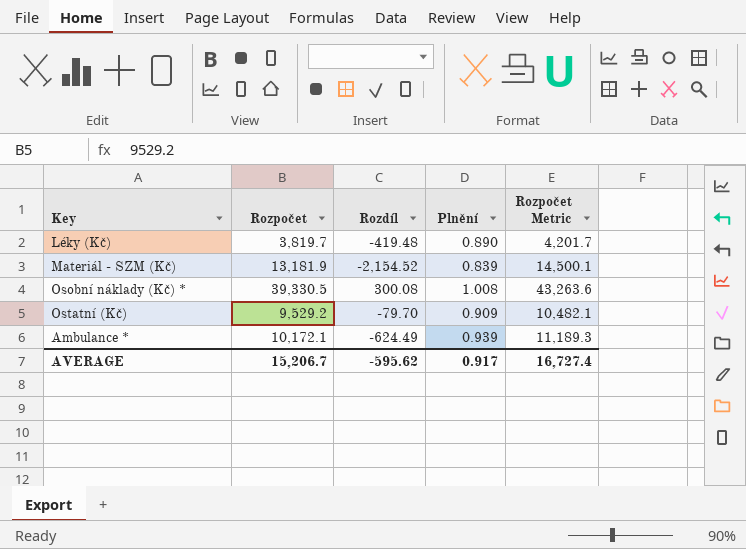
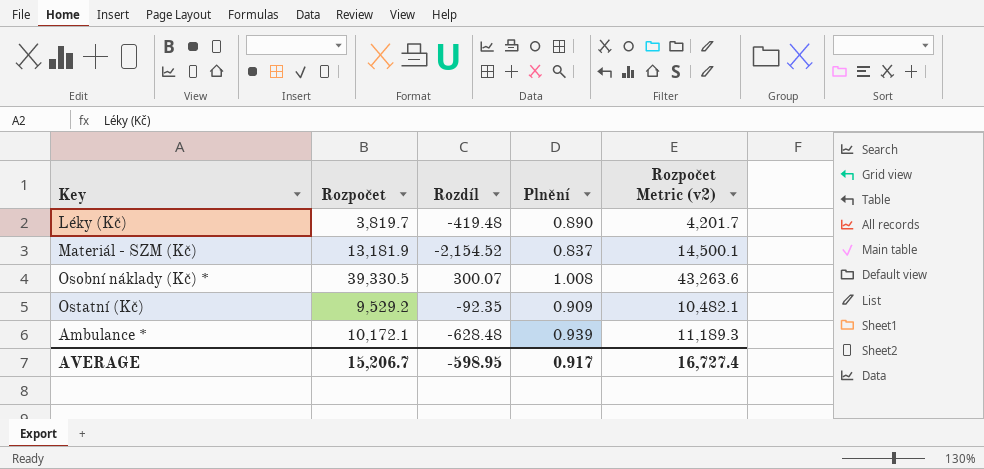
column name: Rozpočet Metric -> Rozpočet Metric (v2)
Materiál - SZM (Kč) | Plnění: 0.839 -> 0.837
Osobní náklady (Kč) * | Rozdíl: 300.08 -> 300.07
Ostatní (Kč) | Rozdíl: -79.70 -> -92.35
Ambulance * | Rozdíl: -624.49 -> -628.48
AVERAGE | Rozdíl: -595.62 -> -598.95

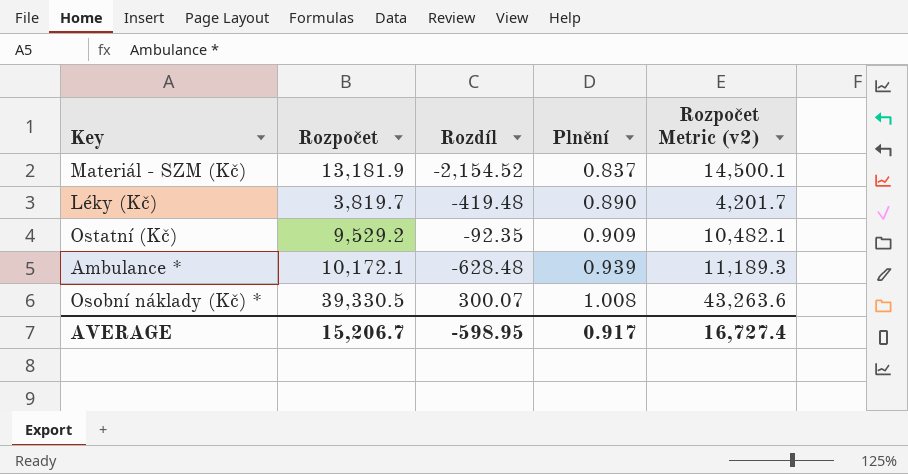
row order: none -> Plnění ascending

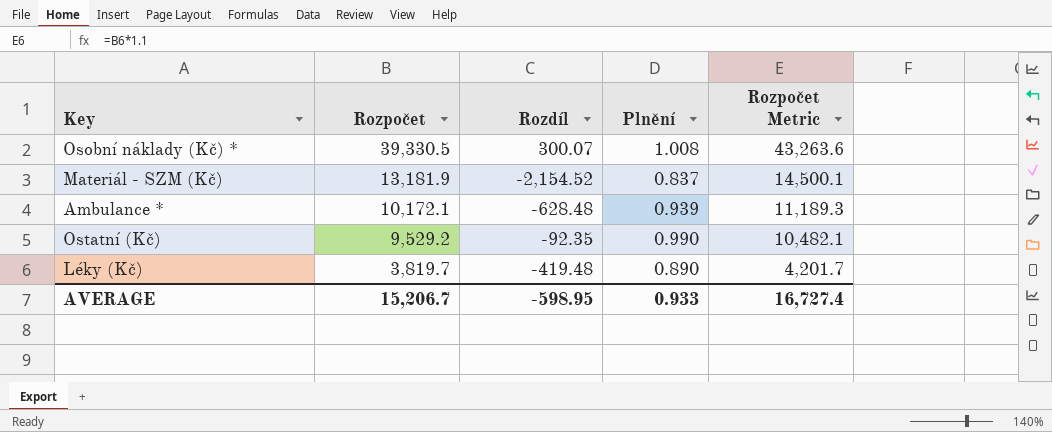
row order: Plnění ascending -> Rozpočet descending
column name: Rozpočet Metric (v2) -> Rozpočet Metric
Ostatní (Kč) | Plnění: 0.909 -> 0.990
AVERAGE | Plnění: 0.917 -> 0.933

